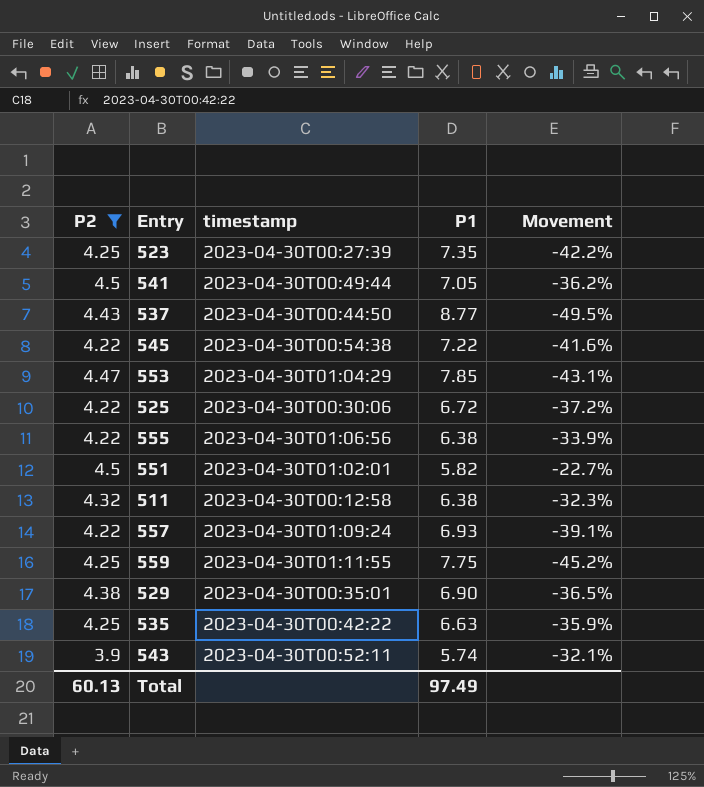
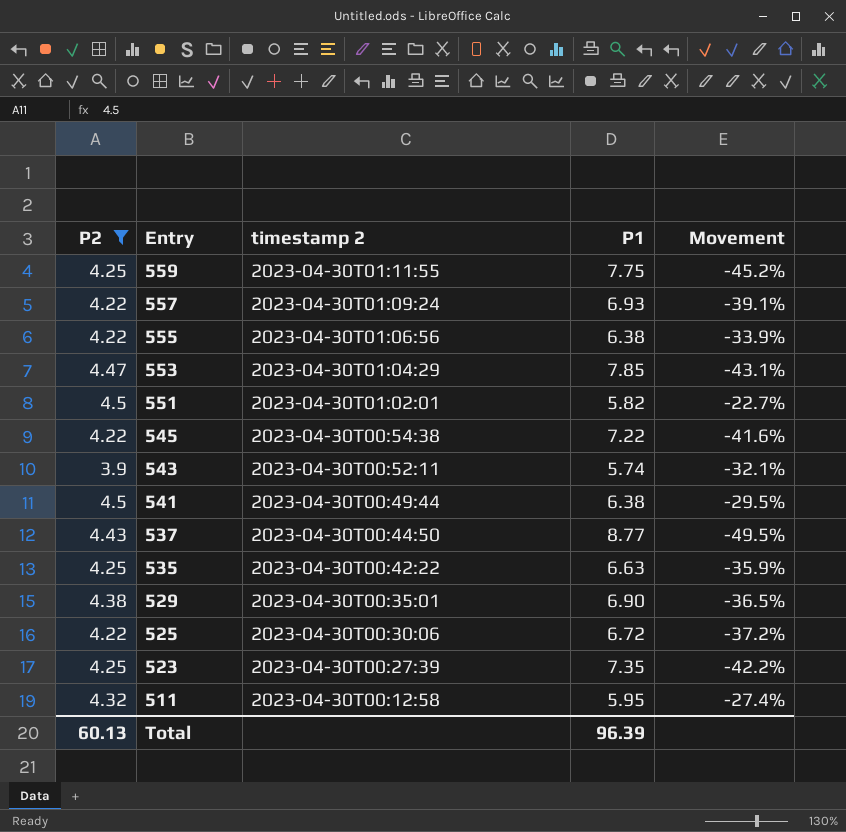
row order: none -> Entry descending
column name: timestamp -> timestamp 2
541 | P1: 7.05 -> 6.38
541 | Movement: -36.2% -> -29.5%
511 | P1: 6.38 -> 5.95
511 | Movement: -32.3% -> -27.4%
Total | P1: 97.49 -> 96.39

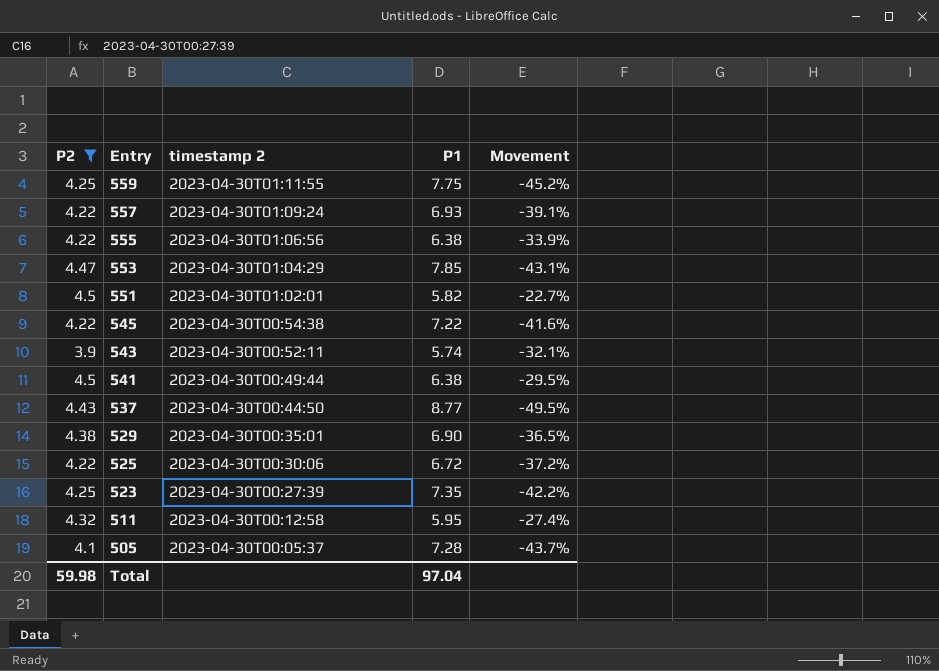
row 535: 4.25 | 2023-04-30T00:42:22 | 6.63 | -35.9% -> none
row 505: none -> 4.1 | 2023-04-30T00:05:37 | 7.28 | -43.7%
Total | P2: 60.13 -> 59.98
Total | P1: 96.39 -> 97.04

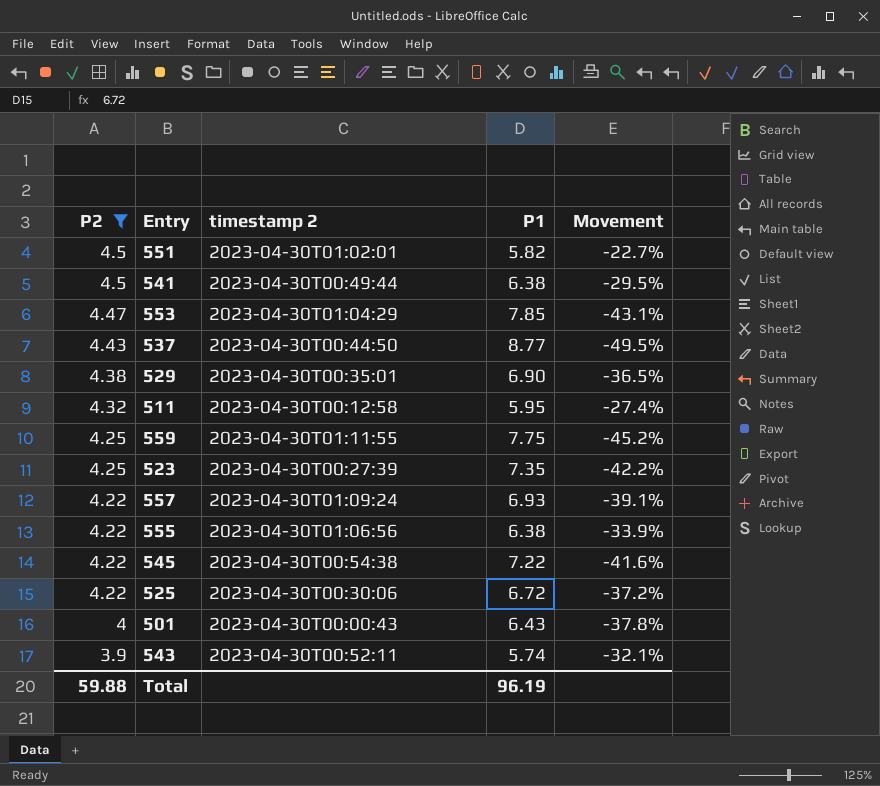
row order: Entry descending -> P2 descending
row 505: 4.1 | 2023-04-30T00:05:37 | 7.28 | -43.7% -> none
row 501: none -> 4 | 2023-04-30T00:00:43 | 6.43 | -37.8%
Total | P2: 59.98 -> 59.88
Total | P1: 97.04 -> 96.19

